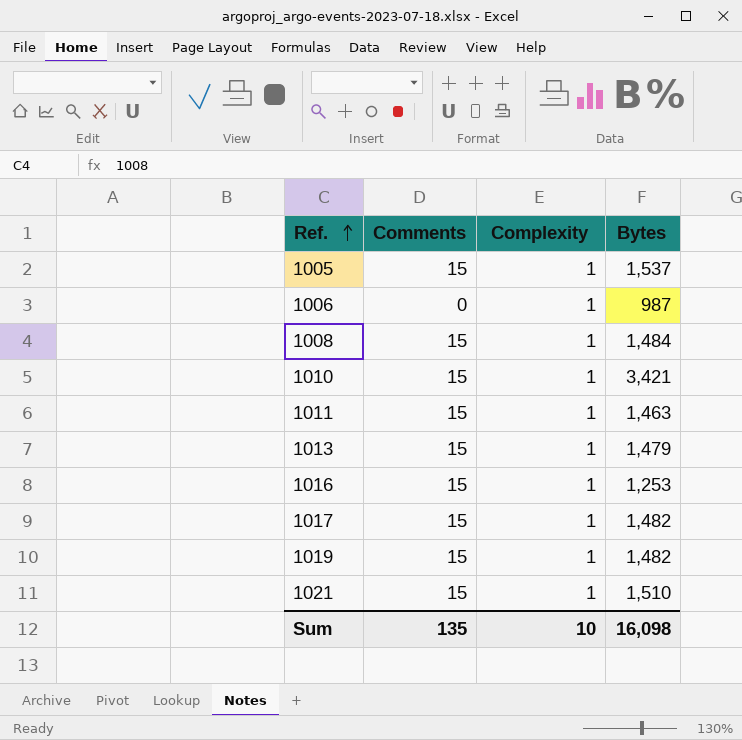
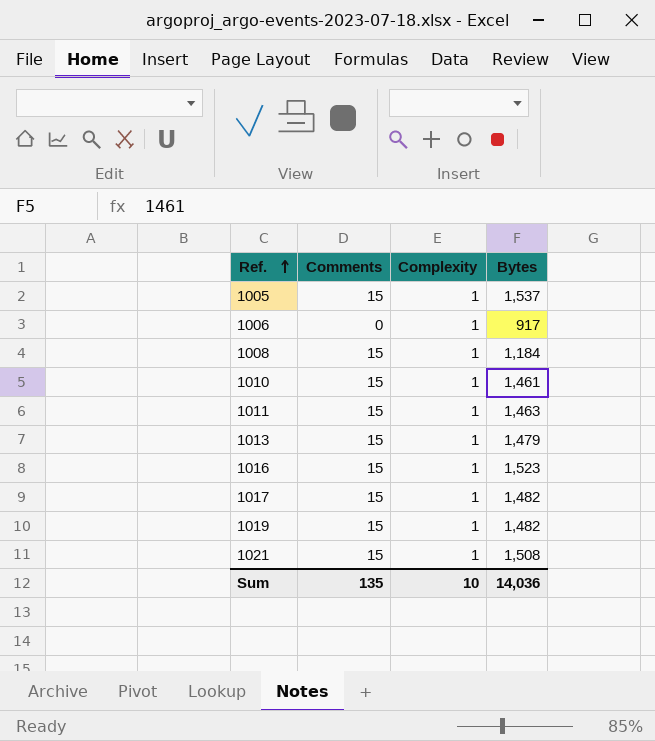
1006 | Bytes: 987 -> 917
1008 | Bytes: 1,484 -> 1,184
1010 | Bytes: 3,421 -> 1,461
1016 | Bytes: 1,253 -> 1,523
1021 | Bytes: 1,510 -> 1,508
Sum | Bytes: 16,098 -> 14,036

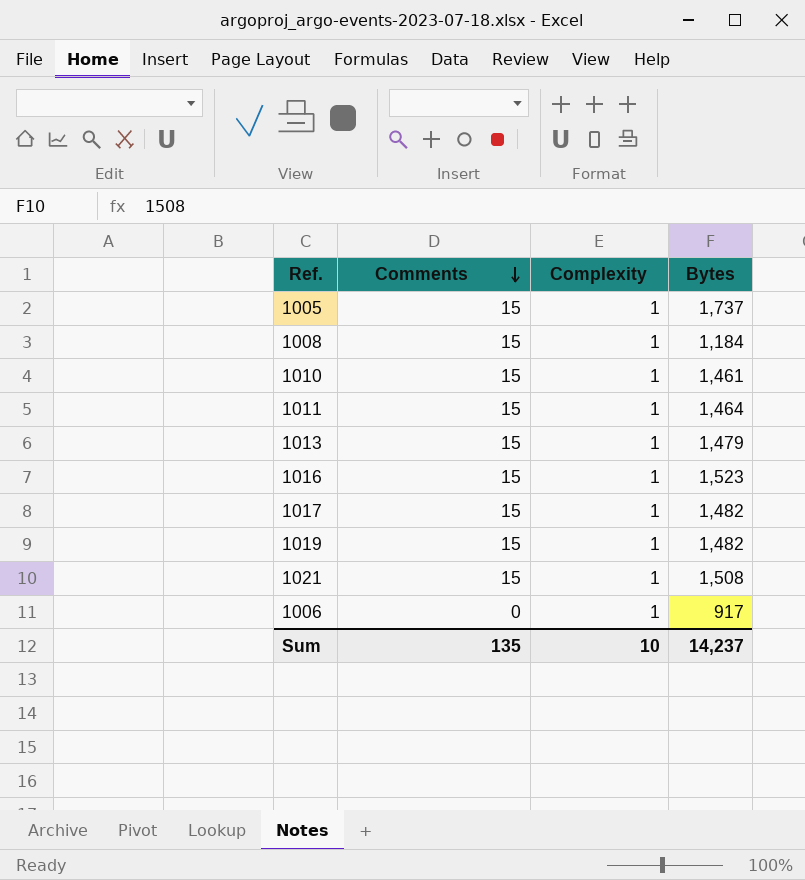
row order: Ref. ascending -> Comments descending
1005 | Bytes: 1,537 -> 1,737
1011 | Bytes: 1,463 -> 1,464
Sum | Bytes: 14,036 -> 14,237

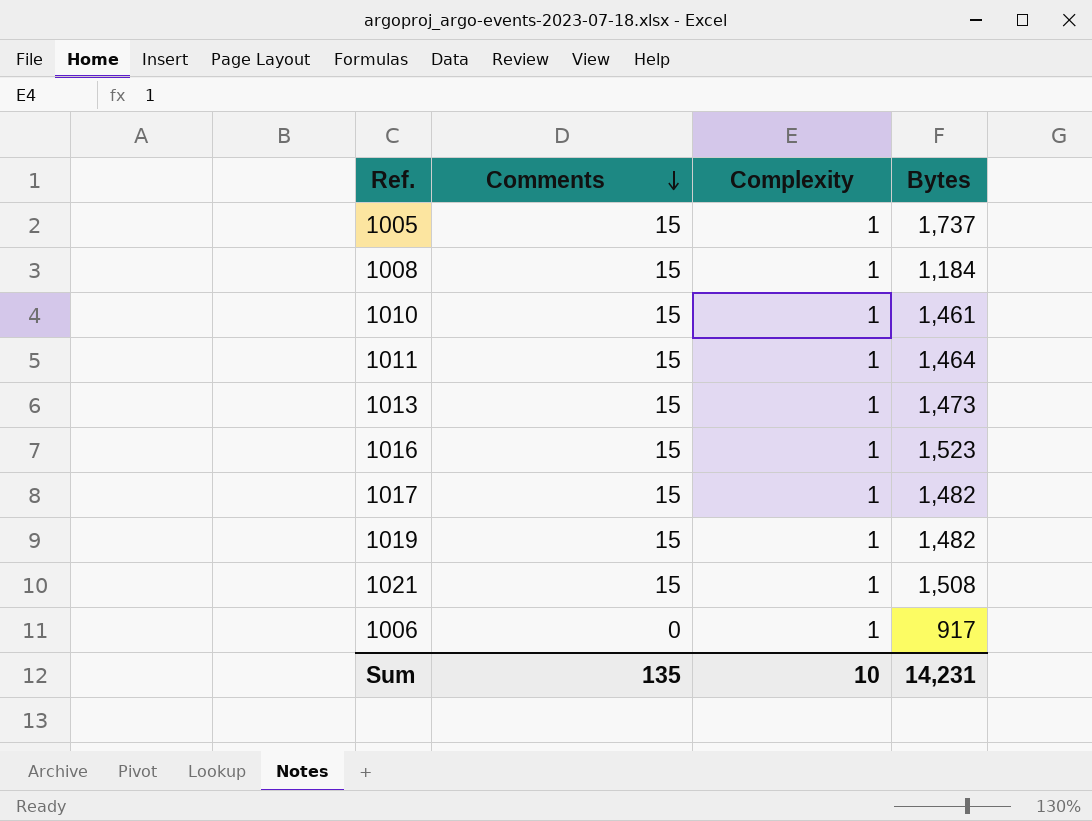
1013 | Bytes: 1,479 -> 1,473
Sum | Bytes: 14,237 -> 14,231

